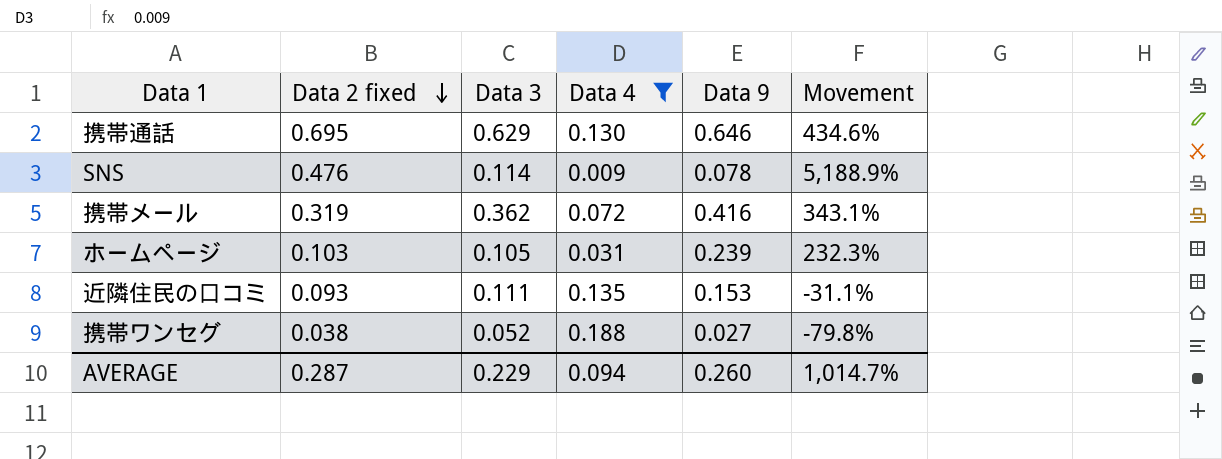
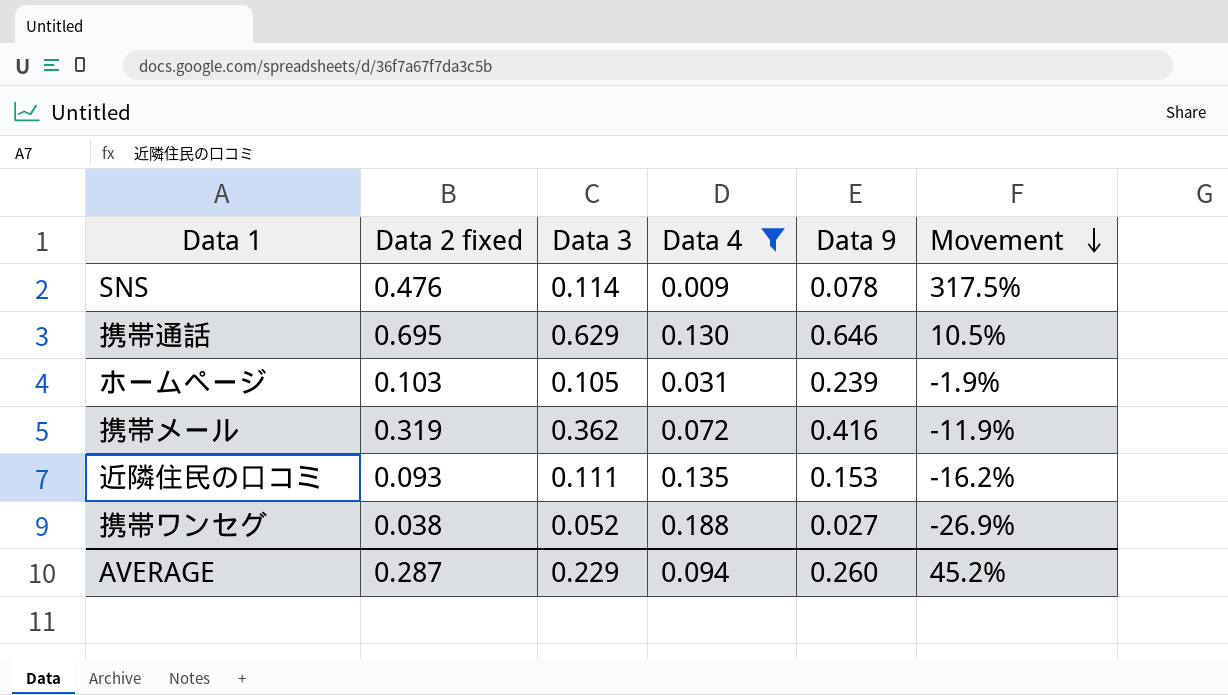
row order: Data 2 fixed descending -> Movement descending
column Movement | formula: ([Data 2 fixed] - [Data 4]) / [Data 4] -> ([Data 2 fixed] - [Data 3]) / [Data 3]
AVERAGE | Movement: 1,014.7% -> 45.2%

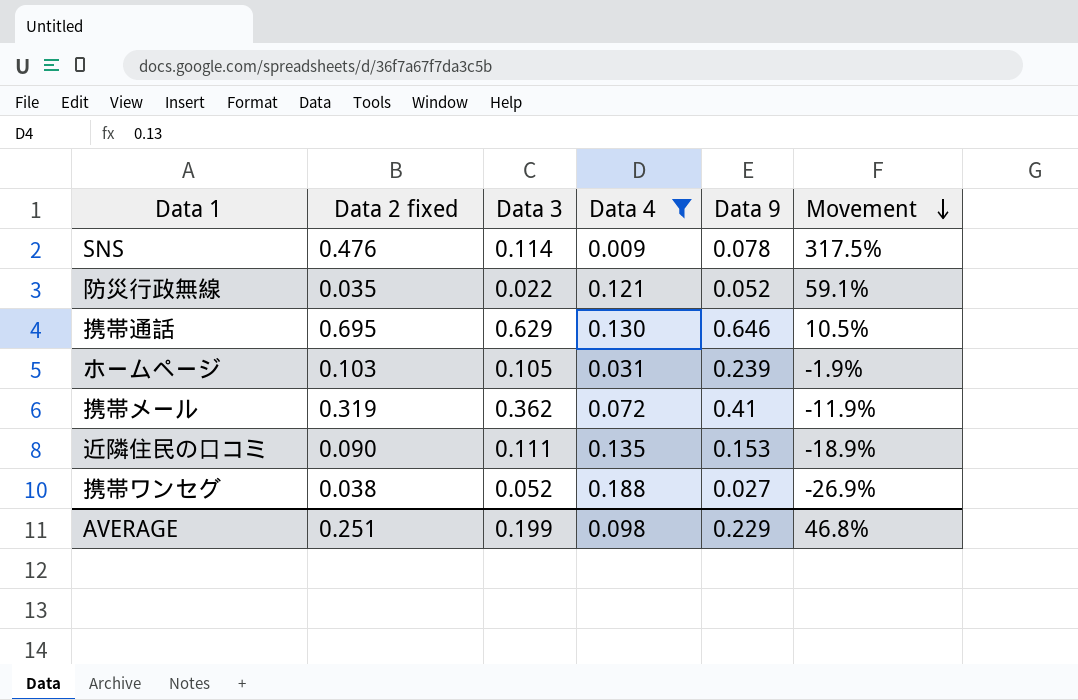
row 防災行政無線: none -> 0.035 | 0.022 | 0.121 | 0.052 | 59.1%
携帯メール | Data 9: 0.416 -> 0.41
近隣住民の口コミ | Data 2 fixed: 0.093 -> 0.090
近隣住民の口コミ | Movement: -16.2% -> -18.9%
AVERAGE | Data 2 fixed: 0.287 -> 0.251
AVERAGE | Data 3: 0.229 -> 0.199
AVERAGE | Data 4: 0.094 -> 0.098
AVERAGE | Data 9: 0.260 -> 0.229
AVERAGE | Movement: 45.2% -> 46.8%

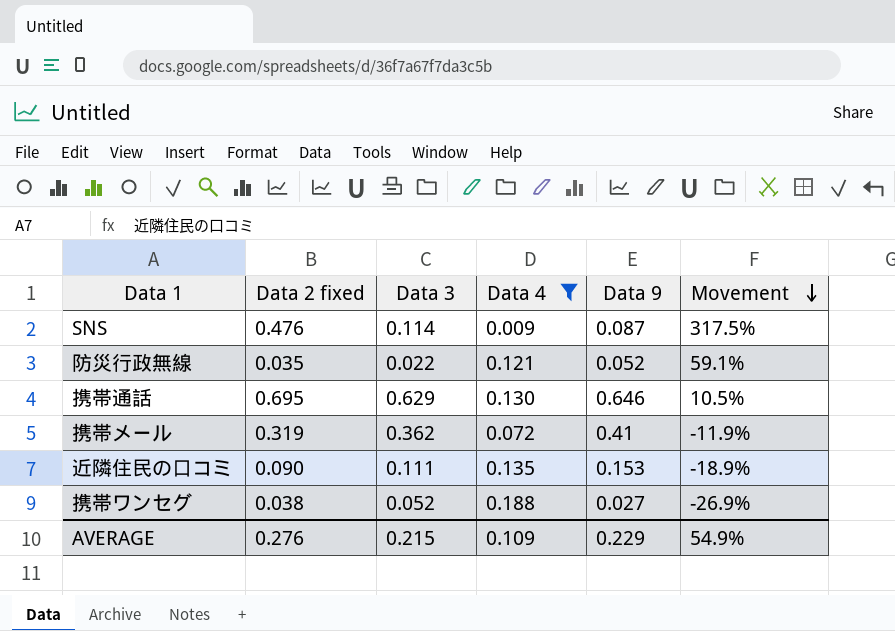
row ホームページ: 0.103 | 0.105 | 0.031 | 0.239 | -1.9% -> none
SNS | Data 9: 0.078 -> 0.087
AVERAGE | Data 2 fixed: 0.251 -> 0.276
AVERAGE | Data 3: 0.199 -> 0.215
AVERAGE | Data 4: 0.098 -> 0.109
AVERAGE | Movement: 46.8% -> 54.9%

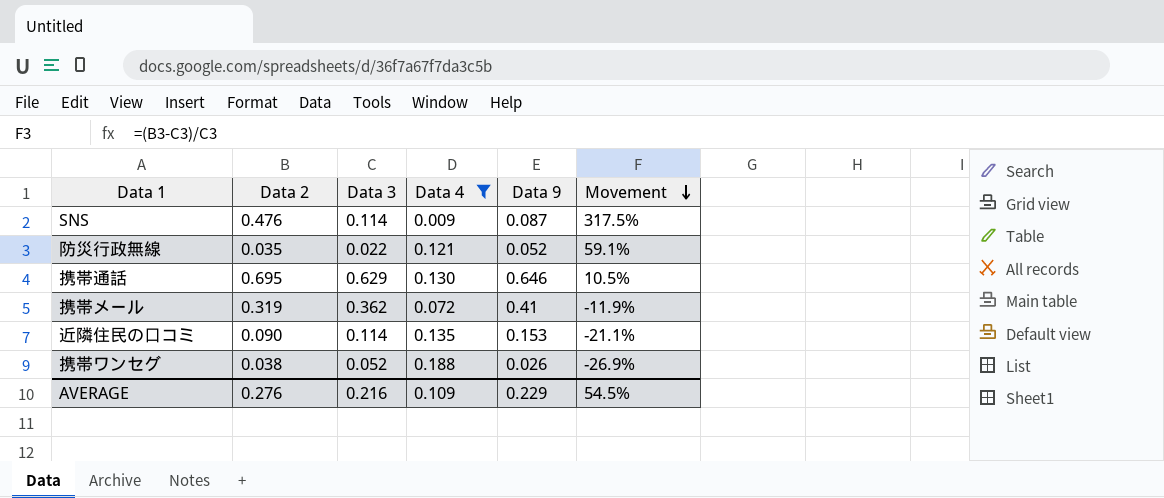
column name: Data 2 fixed -> Data 2
近隣住民の口コミ | Data 3: 0.111 -> 0.114
近隣住民の口コミ | Movement: -18.9% -> -21.1%
携帯ワンセグ | Data 9: 0.027 -> 0.026
AVERAGE | Data 3: 0.215 -> 0.216
AVERAGE | Movement: 54.9% -> 54.5%

